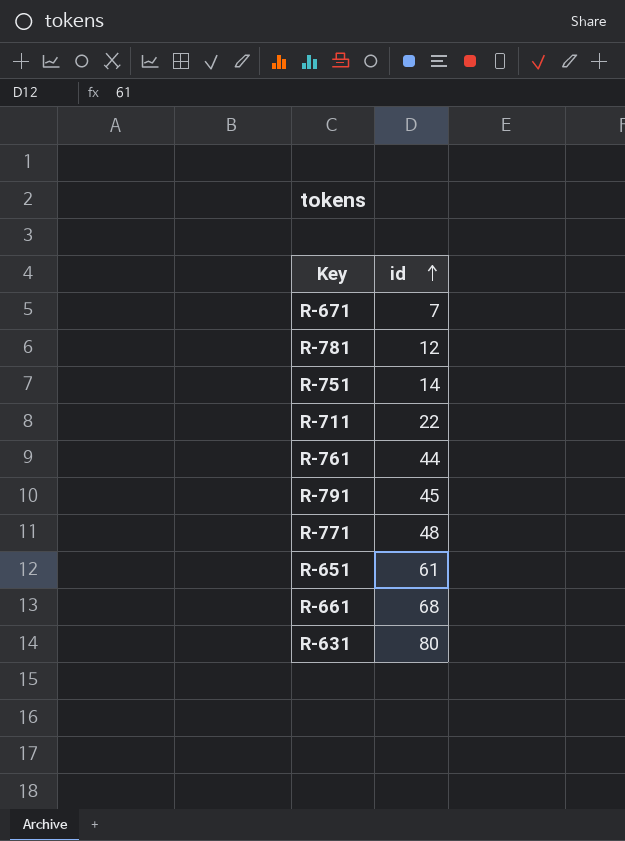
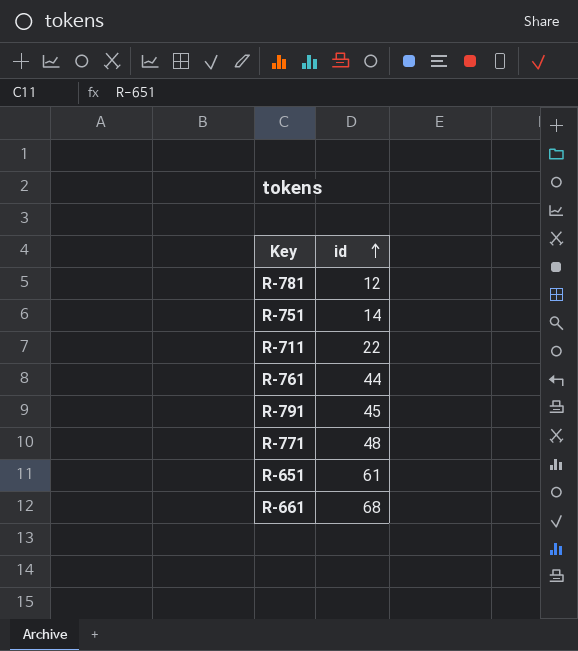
row R-671: 7 -> none
row R-631: 80 -> none

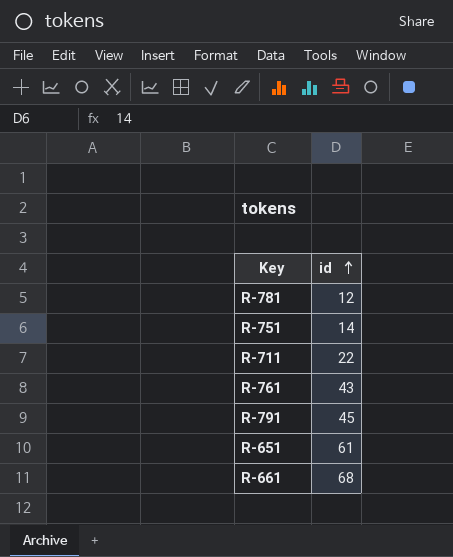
row R-771: 48 -> none
R-761 | id: 44 -> 43

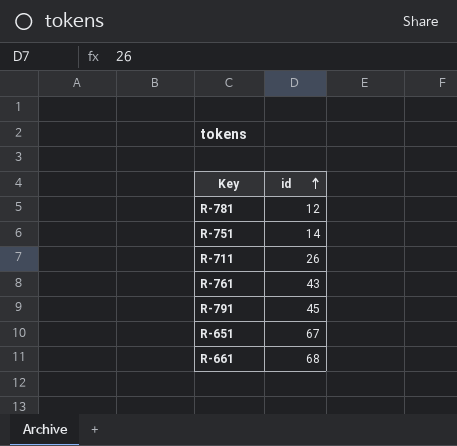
R-711 | id: 22 -> 26
R-651 | id: 61 -> 67

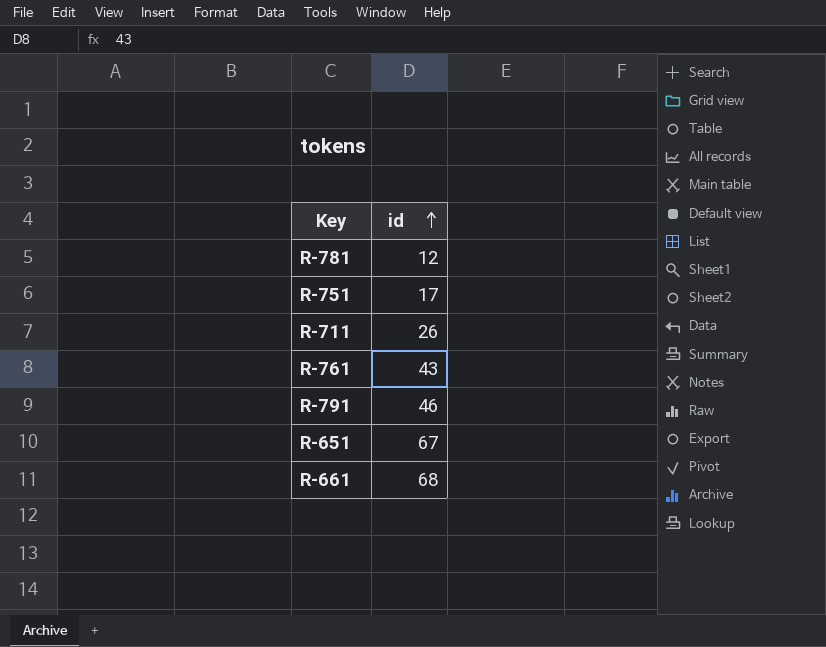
R-751 | id: 14 -> 17
R-791 | id: 45 -> 46

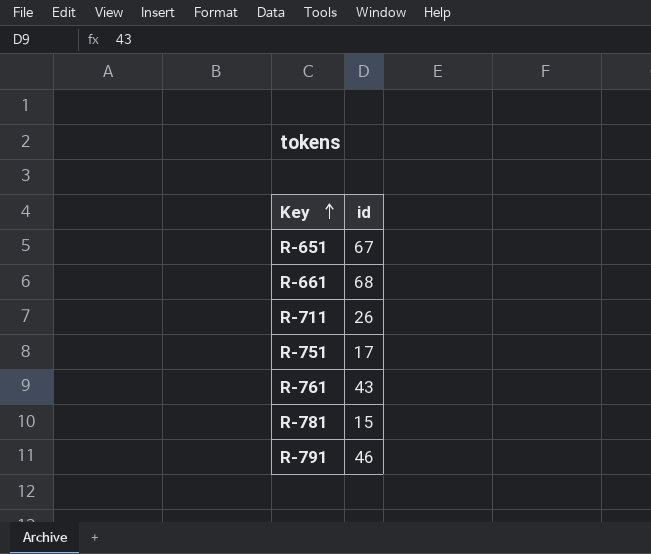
row order: id ascending -> Key ascending
R-781 | id: 12 -> 15

